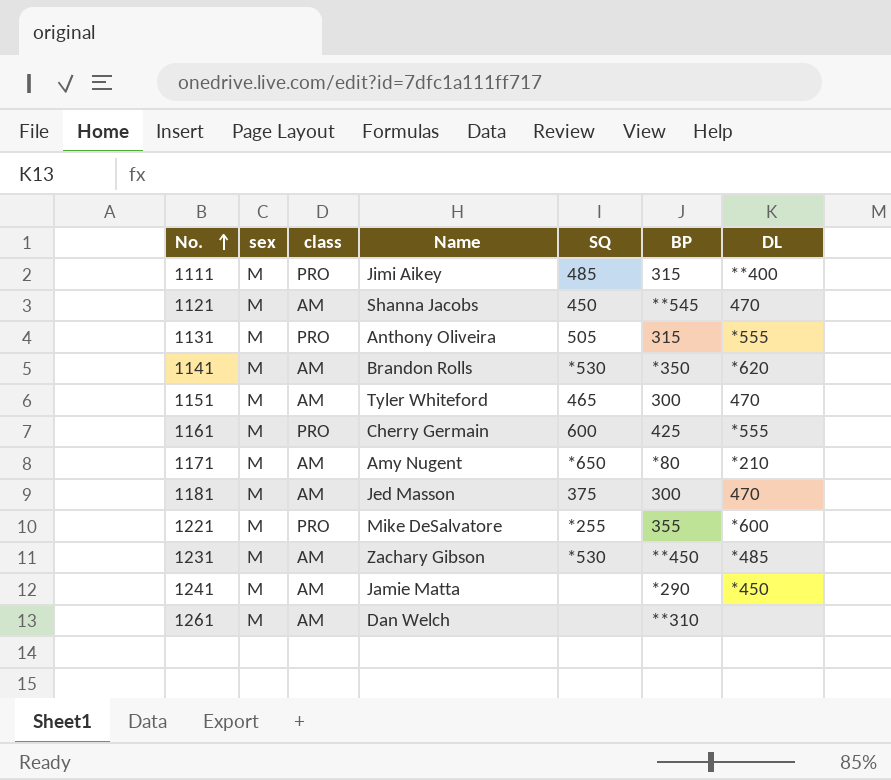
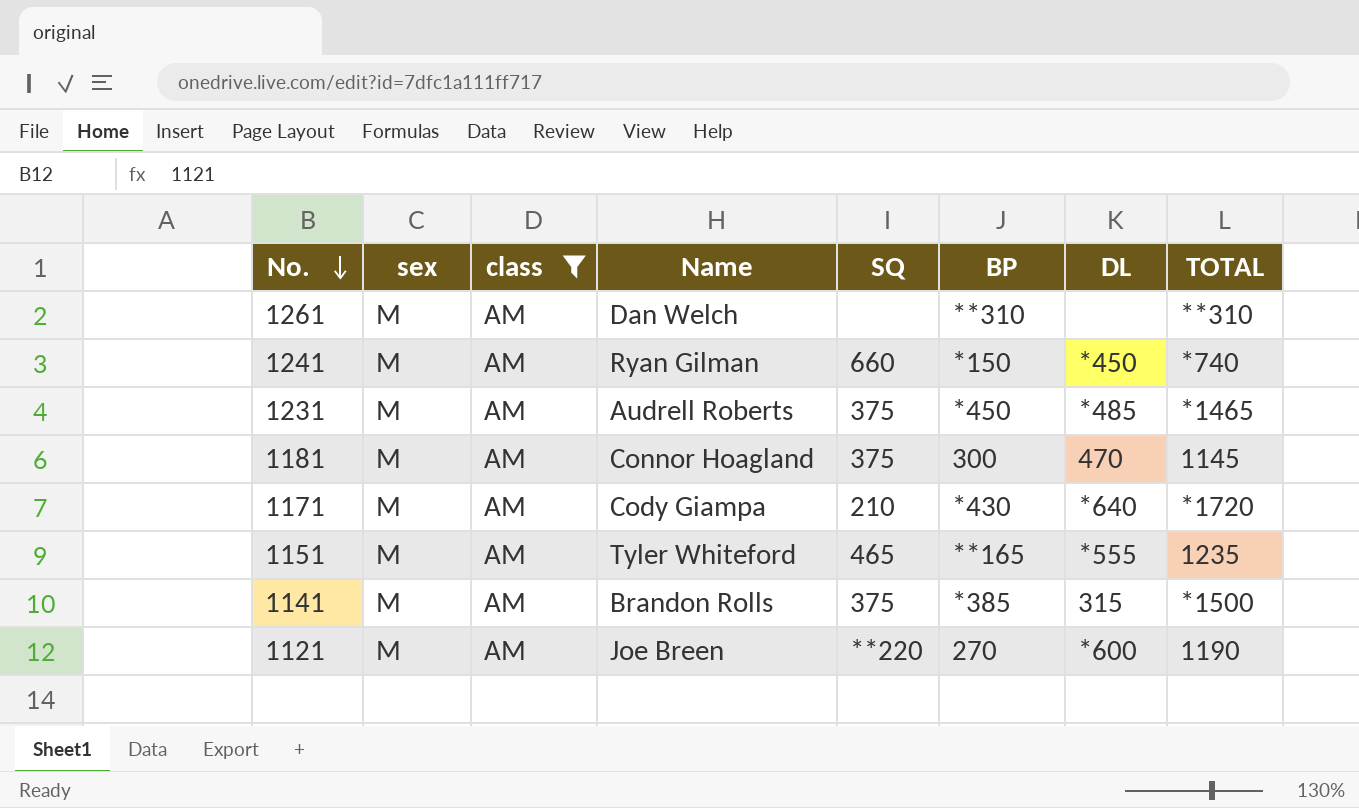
filter: none -> class = AM
row order: No. ascending -> No. descending
column TOTAL | position: none -> 8
1241 | Name: Jamie Matta -> Ryan Gilman
1241 | SQ: none -> 660
1241 | BP: *290 -> *150
1231 | Name: Zachary Gibson -> Audrell Roberts
1231 | SQ: *530 -> 375
1231 | BP: **450 -> *450
1181 | Name: Jed Masson -> Connor Hoagland
1171 | Name: Amy Nugent -> Cody Giampa
1171 | SQ: *650 -> 210
1171 | BP: *80 -> *430
1171 | DL: *210 -> *640
1151 | BP: 300 -> **165
1151 | DL: 470 -> *555
1141 | SQ: *530 -> 375
1141 | BP: *350 -> *385
1141 | DL: *620 -> 315
1121 | Name: Shanna Jacobs -> Joe Breen
1121 | SQ: 450 -> **220
1121 | BP: **545 -> 270
1121 | DL: 470 -> *600

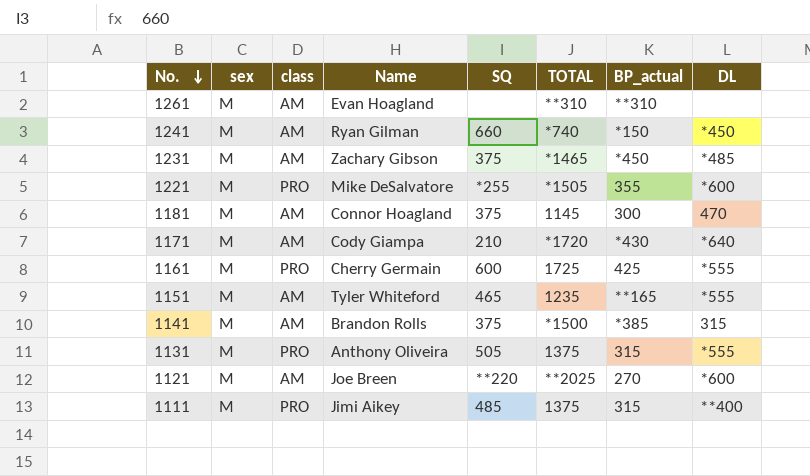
filter: class = AM -> none
column TOTAL | position: 8 -> 6
column name: BP -> BP_actual
1261 | Name: Dan Welch -> Evan Hoagland
1231 | Name: Audrell Roberts -> Zachary Gibson
1121 | TOTAL: 1190 -> **2025

